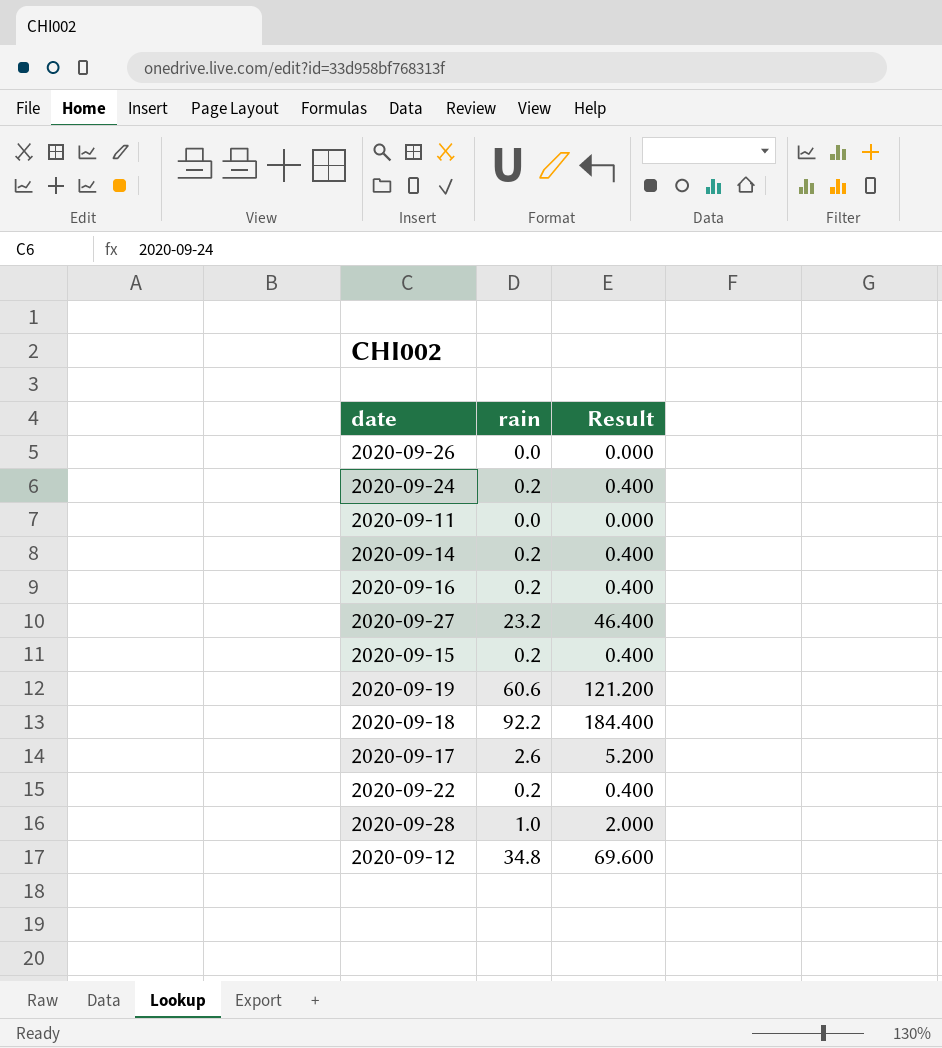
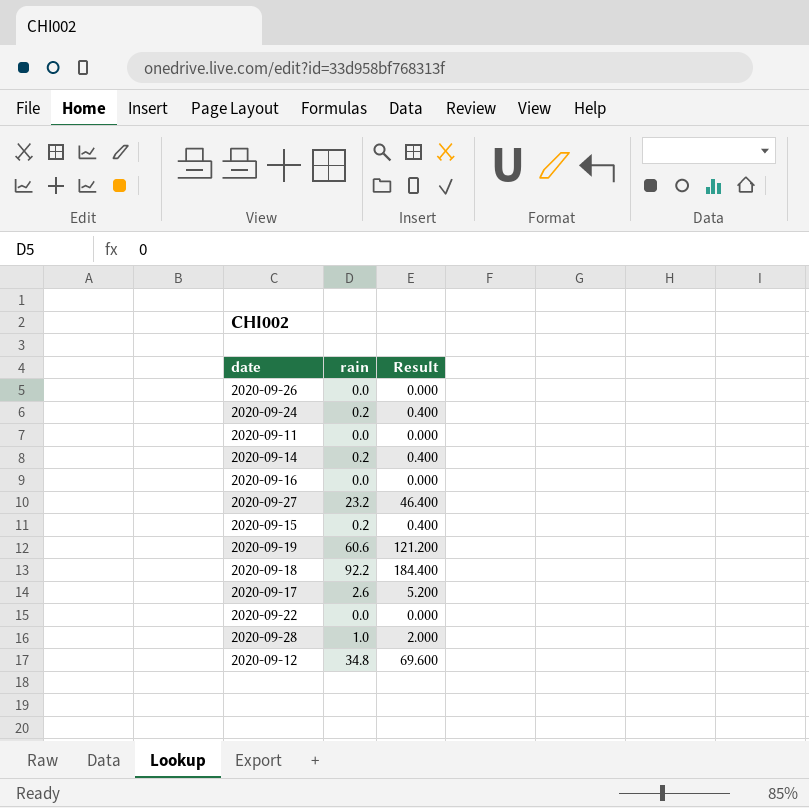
2020-09-16 | rain: 0.2 -> 0.0
2020-09-16 | Result: 0.400 -> 0.000
2020-09-22 | rain: 0.2 -> 0.0
2020-09-22 | Result: 0.400 -> 0.000

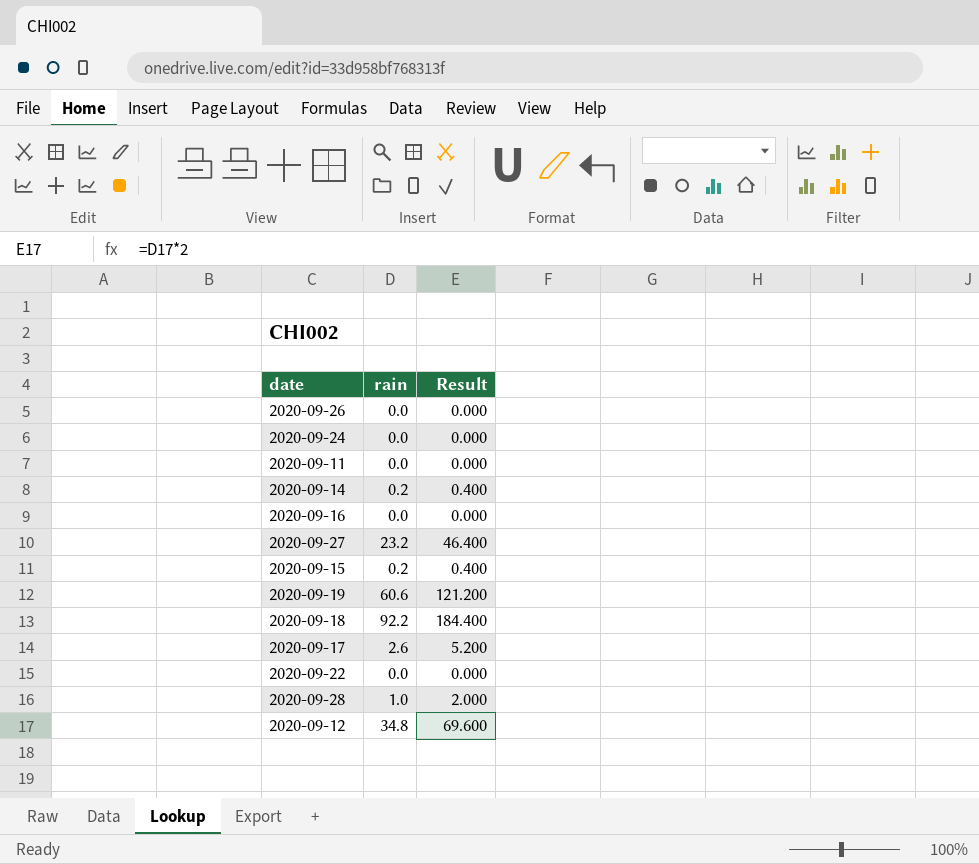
2020-09-24 | rain: 0.2 -> 0.0
2020-09-24 | Result: 0.400 -> 0.000

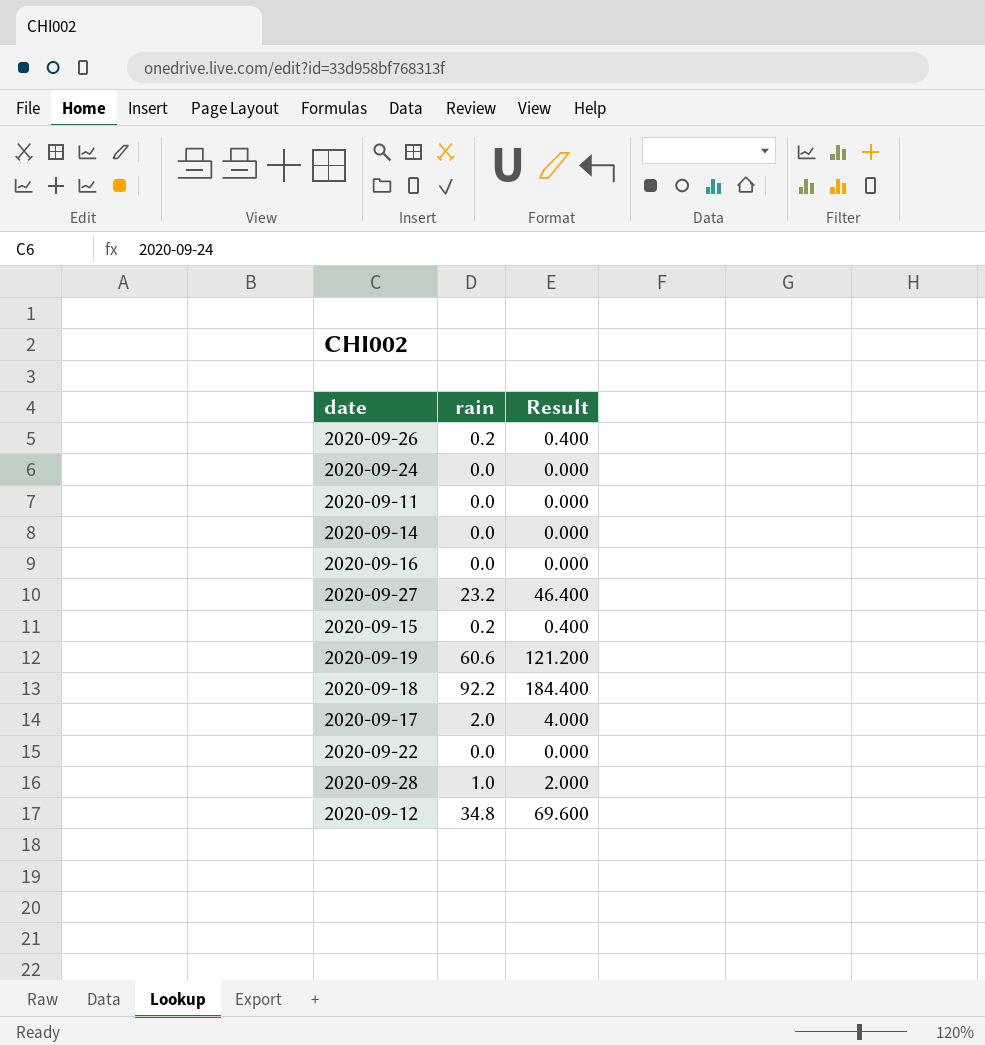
2020-09-26 | rain: 0.0 -> 0.2
2020-09-26 | Result: 0.000 -> 0.400
2020-09-14 | rain: 0.2 -> 0.0
2020-09-14 | Result: 0.400 -> 0.000
2020-09-17 | rain: 2.6 -> 2.0
2020-09-17 | Result: 5.200 -> 4.000

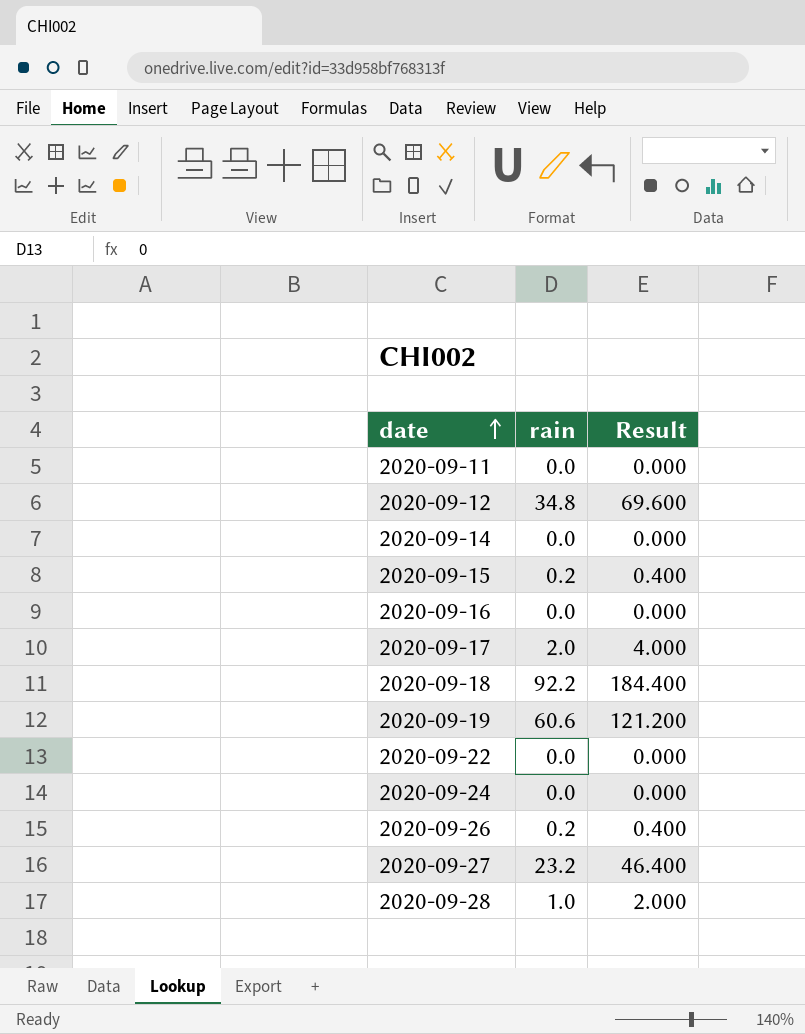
row order: none -> date ascending

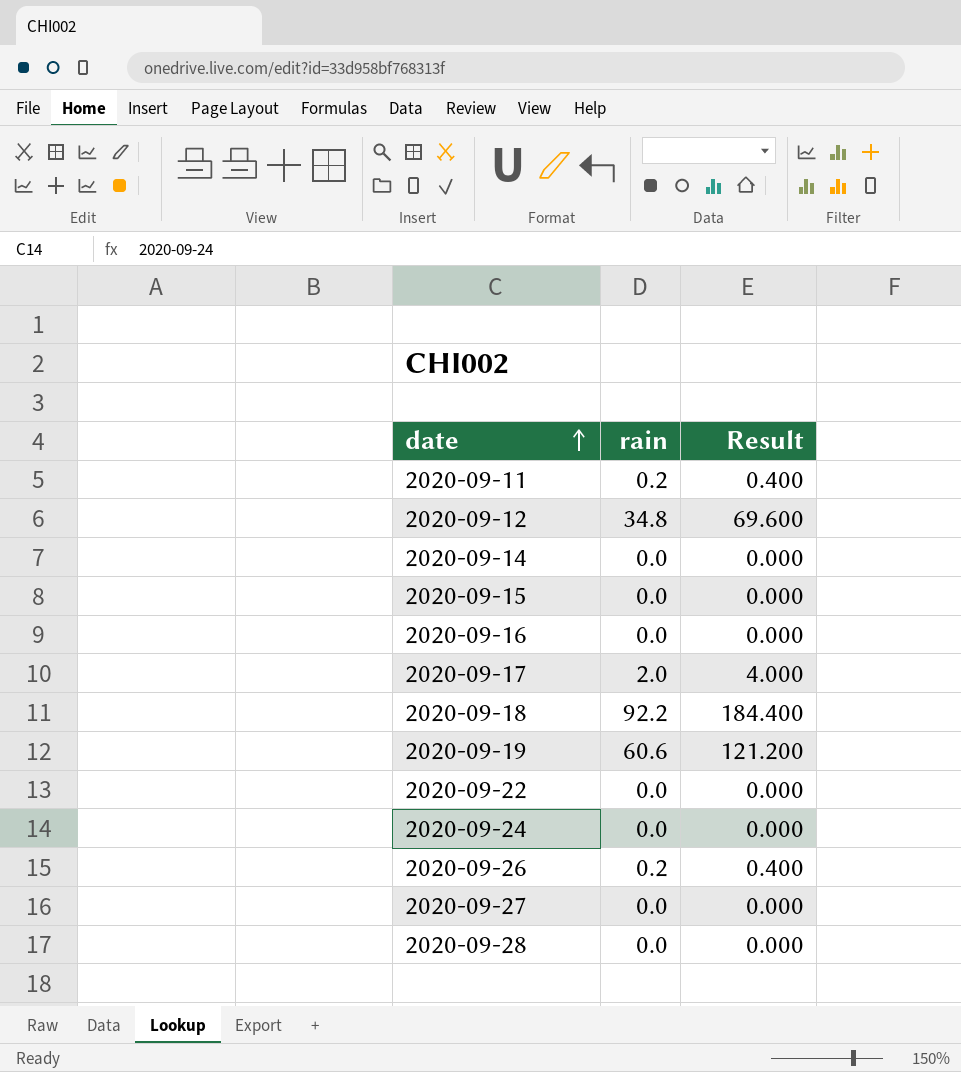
2020-09-11 | rain: 0.0 -> 0.2
2020-09-11 | Result: 0.000 -> 0.400
2020-09-15 | rain: 0.2 -> 0.0
2020-09-15 | Result: 0.400 -> 0.000
2020-09-27 | rain: 23.2 -> 0.0
2020-09-27 | Result: 46.400 -> 0.000
2020-09-28 | rain: 1.0 -> 0.0
2020-09-28 | Result: 2.000 -> 0.000

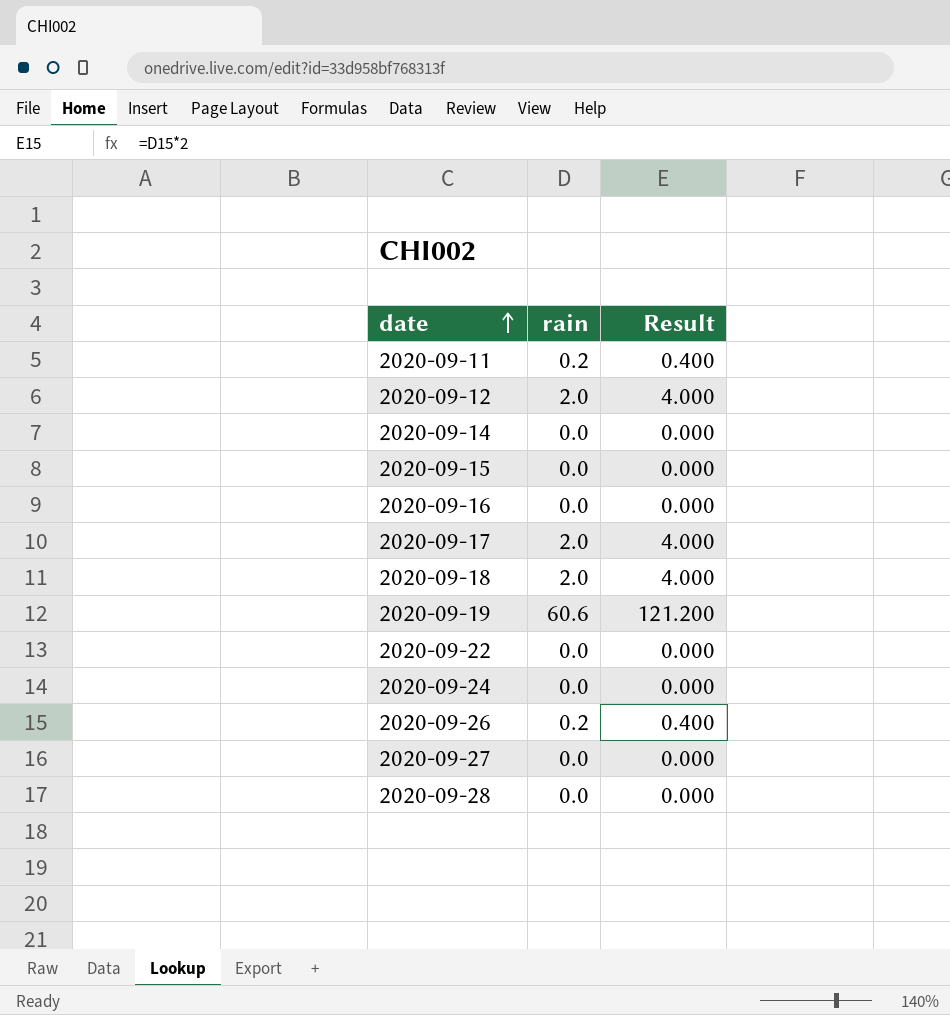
2020-09-12 | rain: 34.8 -> 2.0
2020-09-12 | Result: 69.600 -> 4.000
2020-09-18 | rain: 92.2 -> 2.0
2020-09-18 | Result: 184.400 -> 4.000

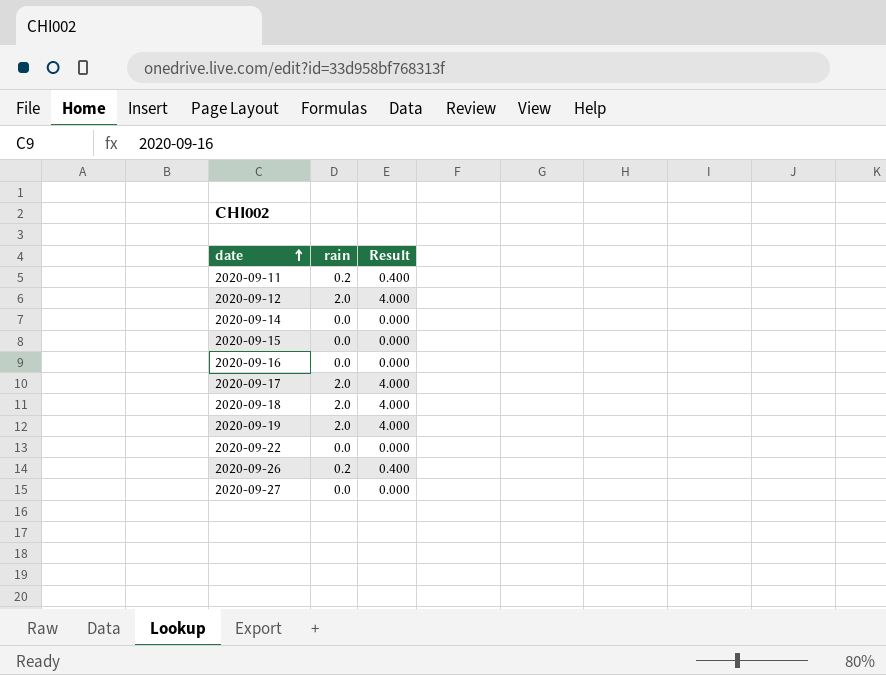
row 2020-09-24: 0.0 | 0.000 -> none
row 2020-09-28: 0.0 | 0.000 -> none
2020-09-19 | rain: 60.6 -> 2.0
2020-09-19 | Result: 121.200 -> 4.000

